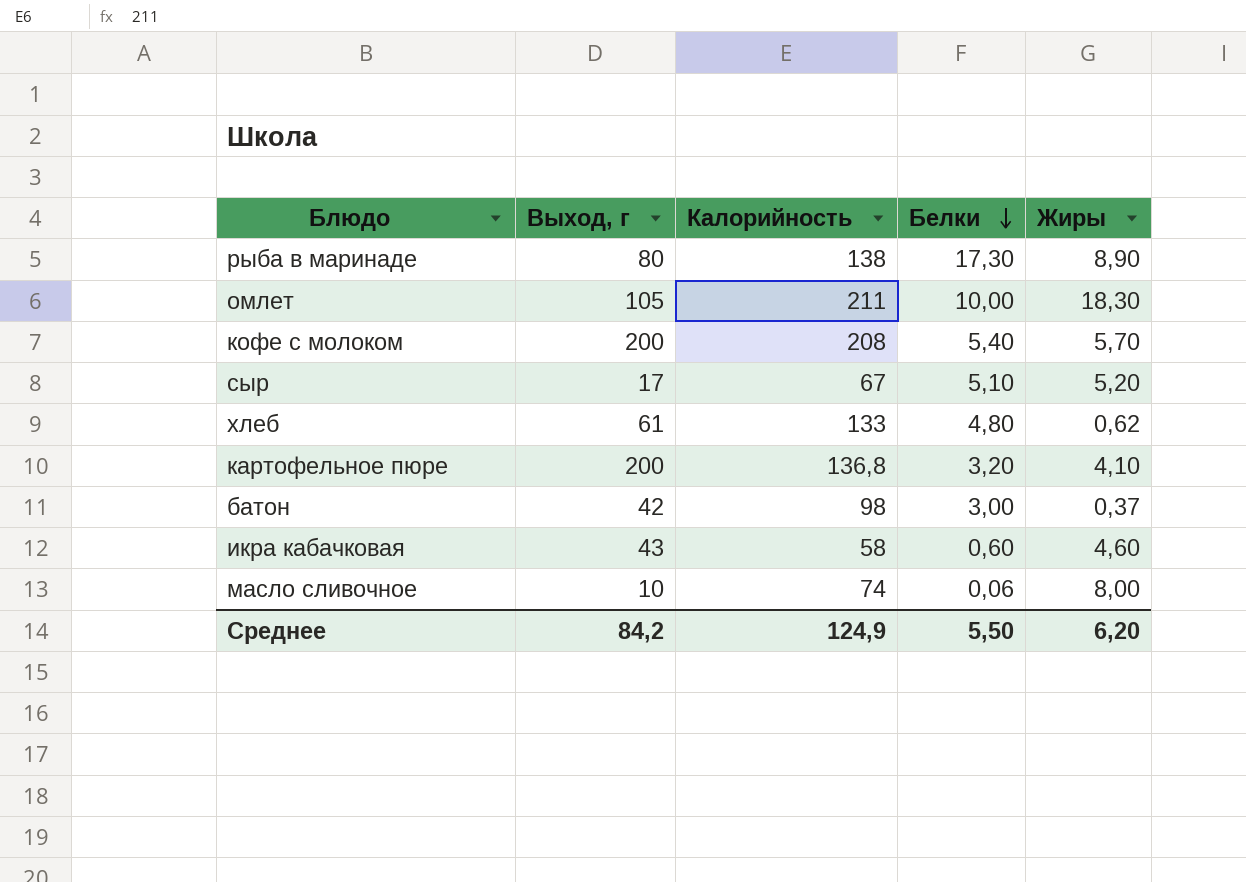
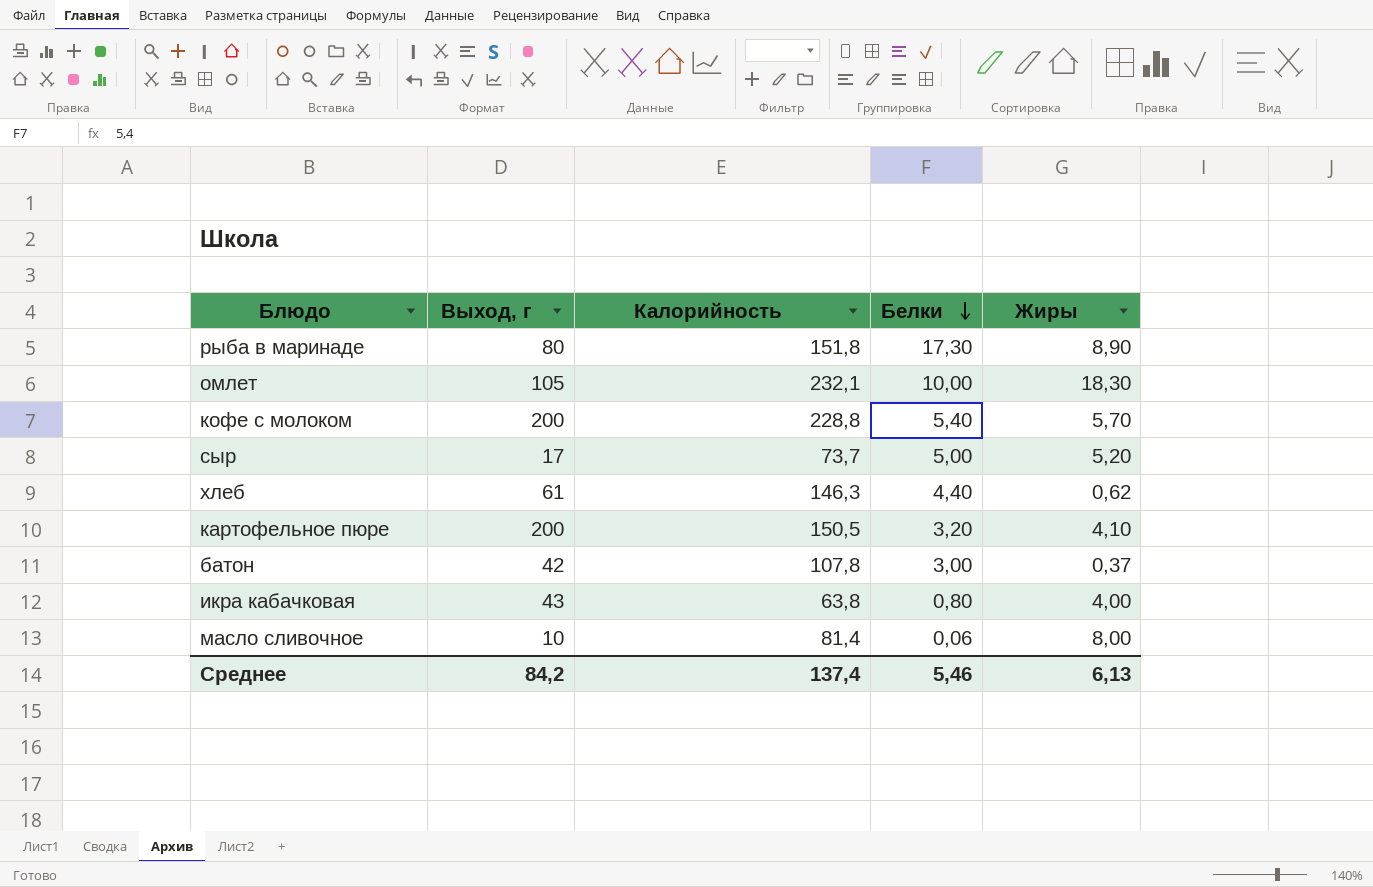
рыба в маринаде | Калорийность: 138 -> 151,8
омлет | Калорийность: 211 -> 232,1
кофе с молоком | Калорийность: 208 -> 228,8
сыр | Калорийность: 67 -> 73,7
сыр | Белки: 5,10 -> 5,00
хлеб | Калорийность: 133 -> 146,3
хлеб | Белки: 4,80 -> 4,40
картофельное пюре | Калорийность: 136,8 -> 150,5
батон | Калорийность: 98 -> 107,8
икра кабачковая | Калорийность: 58 -> 63,8
икра кабачковая | Белки: 0,60 -> 0,80
икра кабачковая | Жиры: 4,60 -> 4,00
масло сливочное | Калорийность: 74 -> 81,4
Среднее | Калорийность: 124,9 -> 137,4
Среднее | Белки: 5,50 -> 5,46
Среднее | Жиры: 6,20 -> 6,13

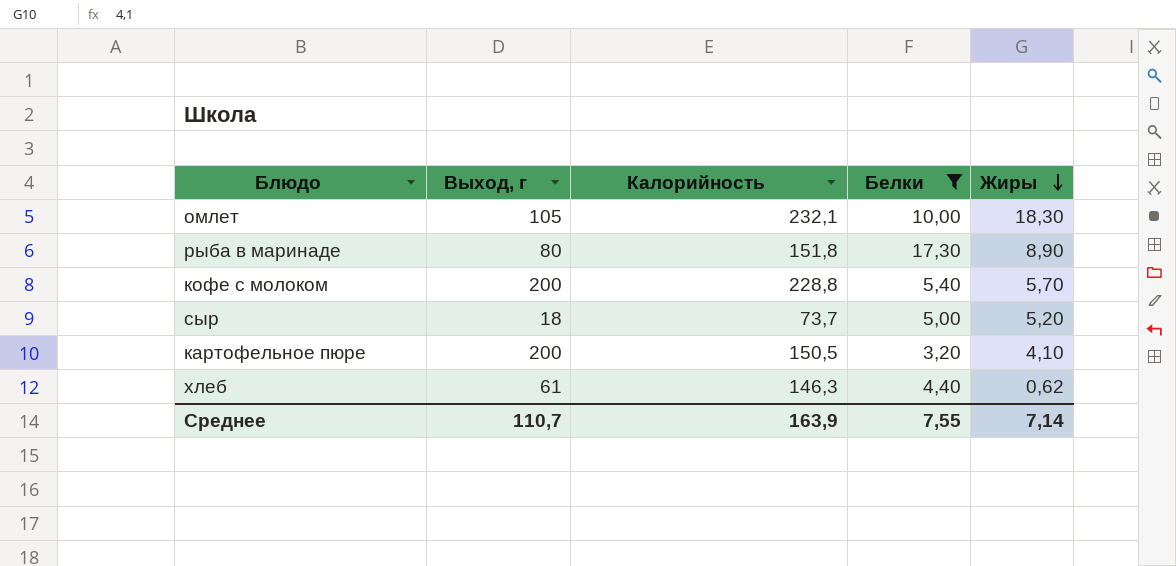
filter: none -> Белки >= 3,20
row order: Белки descending -> Жиры descending
сыр | Выход, г: 17 -> 18
Среднее | Выход, г: 84,2 -> 110,7
Среднее | Калорийность: 137,4 -> 163,9
Среднее | Белки: 5,46 -> 7,55
Среднее | Жиры: 6,13 -> 7,14

